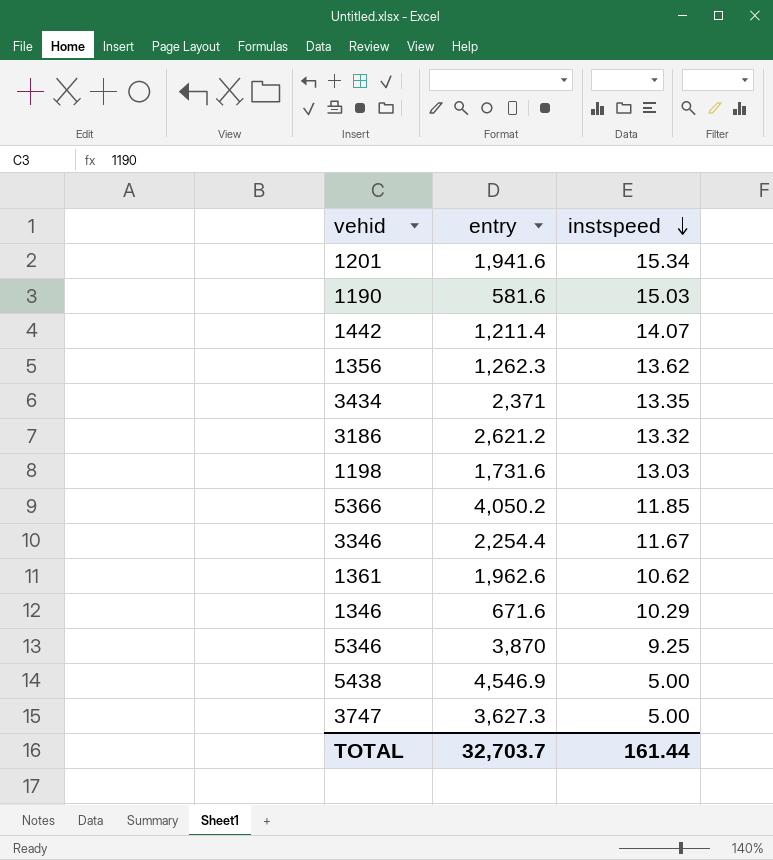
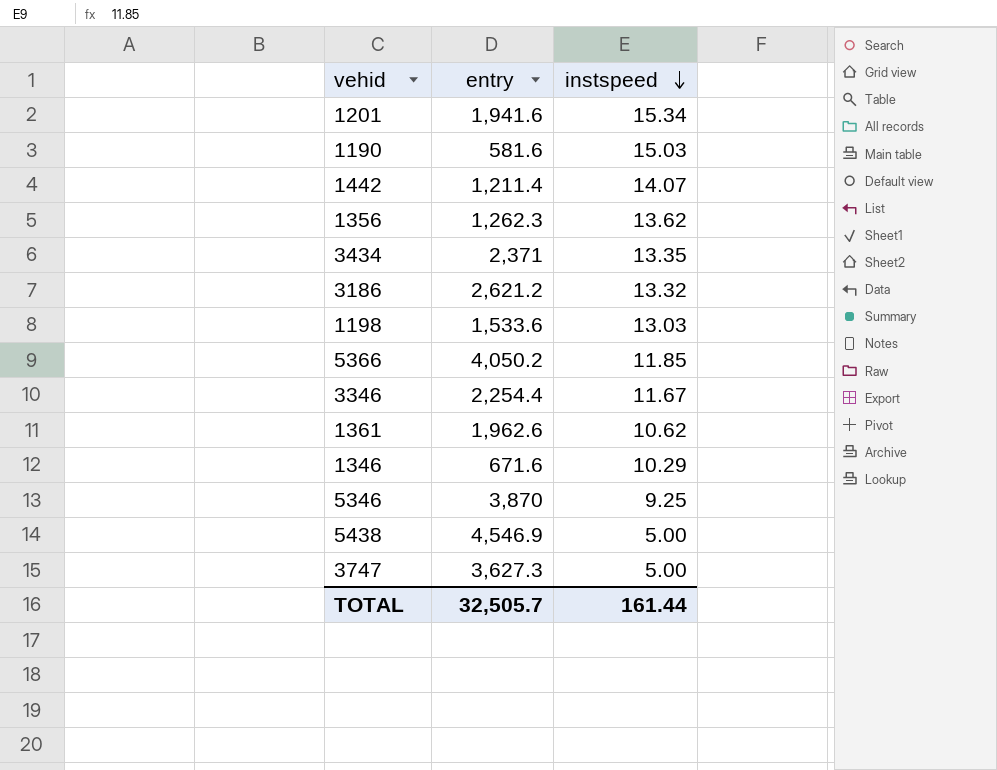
1198 | entry: 1,731.6 -> 1,533.6
TOTAL | entry: 32,703.7 -> 32,505.7

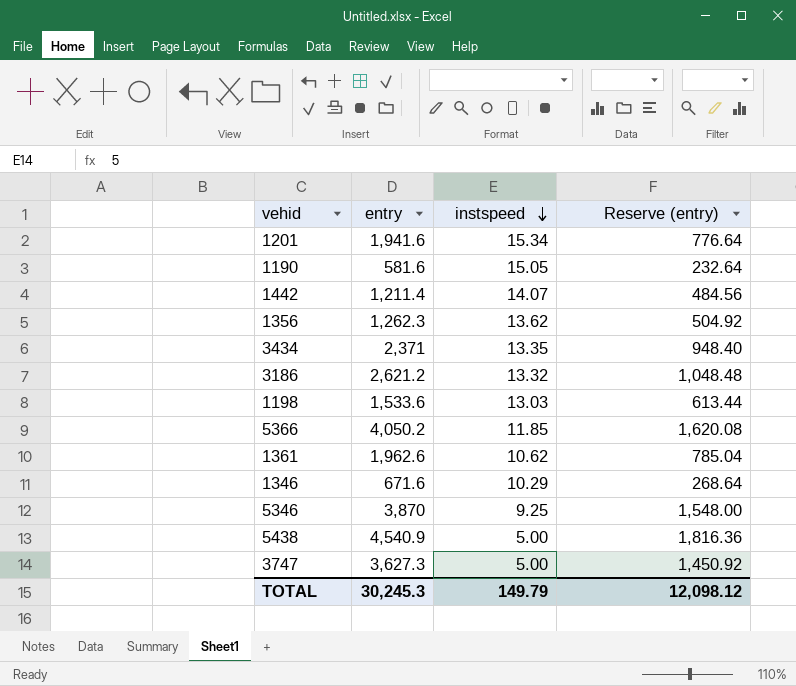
column Reserve (entry) | formula: none -> [entry] * 0.4
row 3346: 2,254.4 | 11.67 -> none
1190 | instspeed: 15.03 -> 15.05
5438 | entry: 4,546.9 -> 4,540.9
TOTAL | entry: 32,505.7 -> 30,245.3
TOTAL | instspeed: 161.44 -> 149.79

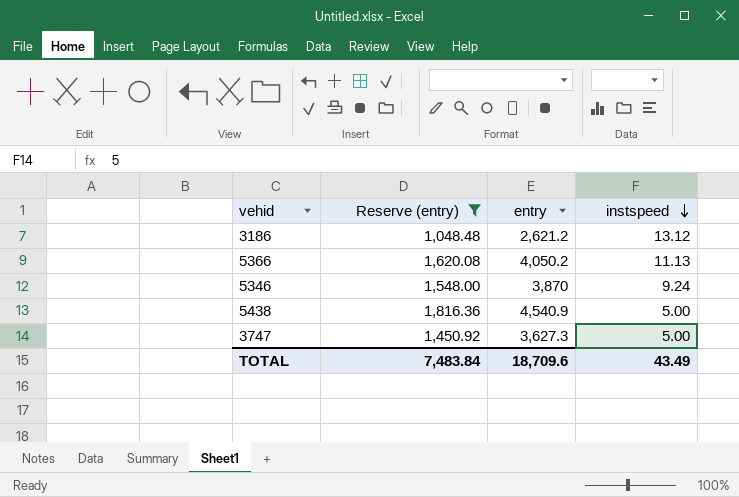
filter: none -> Reserve (entry) >= 1,048.48
column Reserve (entry) | position: 4 -> 2
3186 | instspeed: 13.32 -> 13.12
5366 | instspeed: 11.85 -> 11.13
5346 | instspeed: 9.25 -> 9.24
TOTAL | Reserve (entry): 12,098.12 -> 7,483.84
TOTAL | entry: 30,245.3 -> 18,709.6
TOTAL | instspeed: 149.79 -> 43.49

